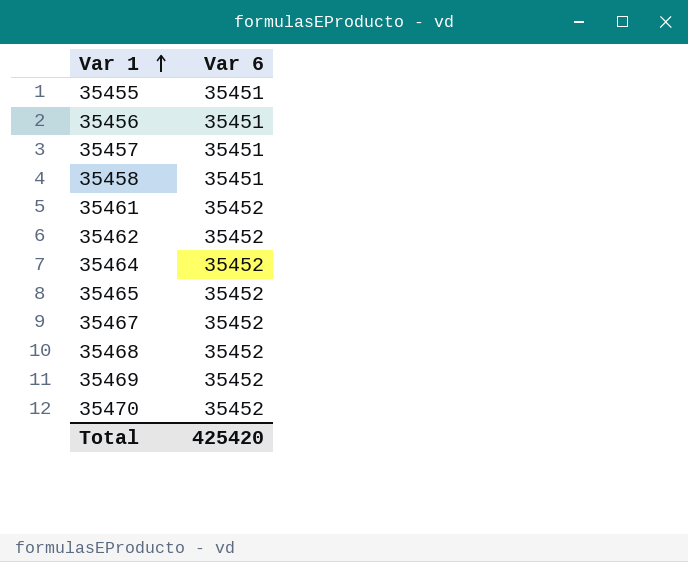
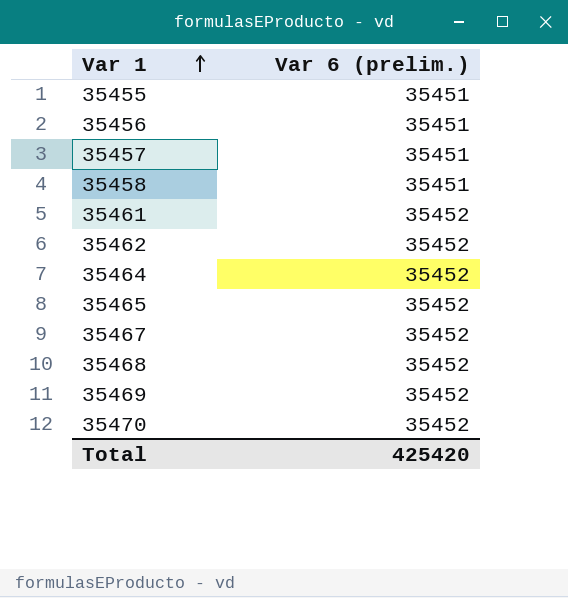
column name: Var 6 -> Var 6 (prelim.)

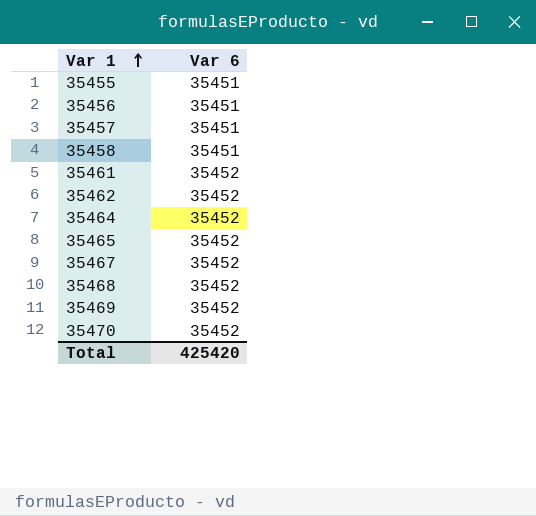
column name: Var 6 (prelim.) -> Var 6

